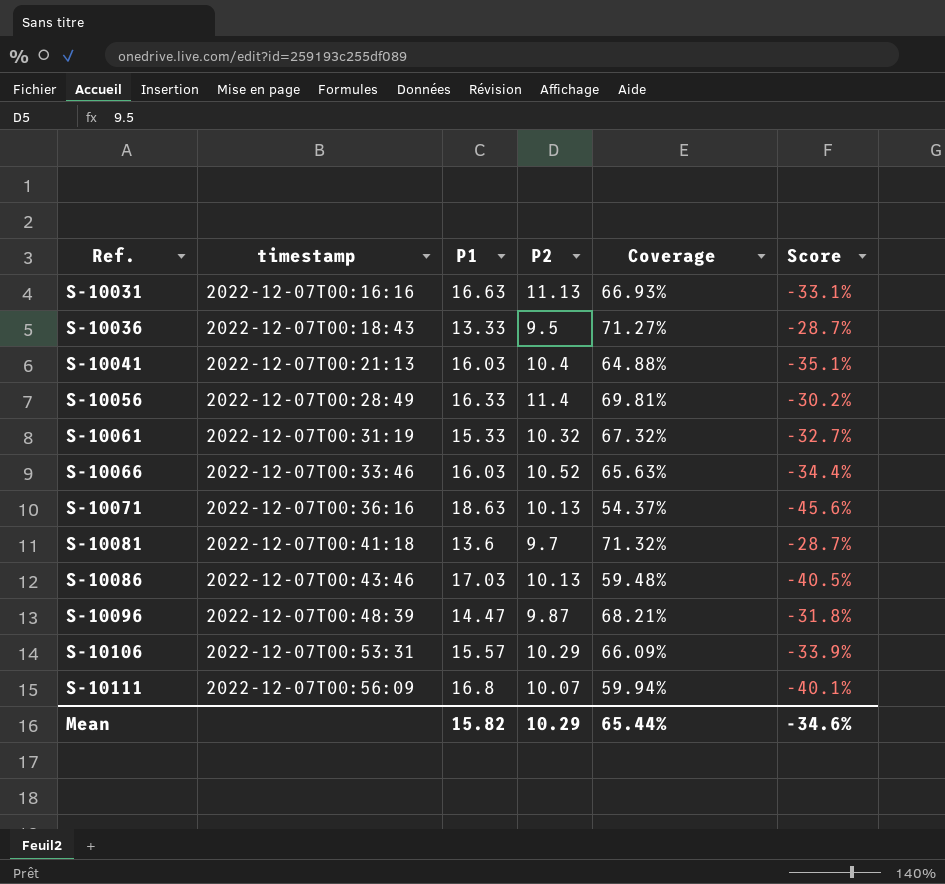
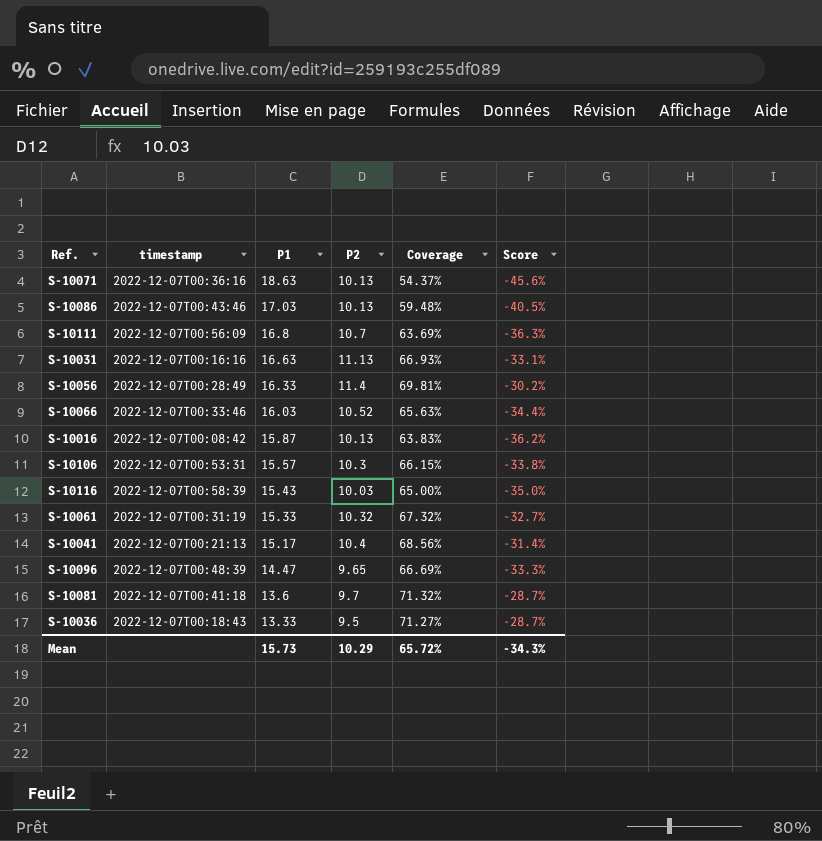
row order: Ref. ascending -> P1 descending
S-10111 | P2: 10.07 -> 10.7
S-10111 | Coverage: 59.94% -> 63.69%
S-10111 | Score: -40.1% -> -36.3%
row S-10016: none -> 2022-12-07T00:08:42 | 15.87 | 10.13 | 63.83% | -36.2%
S-10106 | P2: 10.29 -> 10.3
S-10106 | Coverage: 66.09% -> 66.15%
S-10106 | Score: -33.9% -> -33.8%
row S-10116: none -> 2022-12-07T00:58:39 | 15.43 | 10.03 | 65.00% | -35.0%
S-10041 | P1: 16.03 -> 15.17
S-10041 | Coverage: 64.88% -> 68.56%
S-10041 | Score: -35.1% -> -31.4%
S-10096 | P2: 9.87 -> 9.65
S-10096 | Coverage: 68.21% -> 66.69%
S-10096 | Score: -31.8% -> -33.3%
Mean | P1: 15.82 -> 15.73
Mean | Coverage: 65.44% -> 65.72%
Mean | Score: -34.6% -> -34.3%

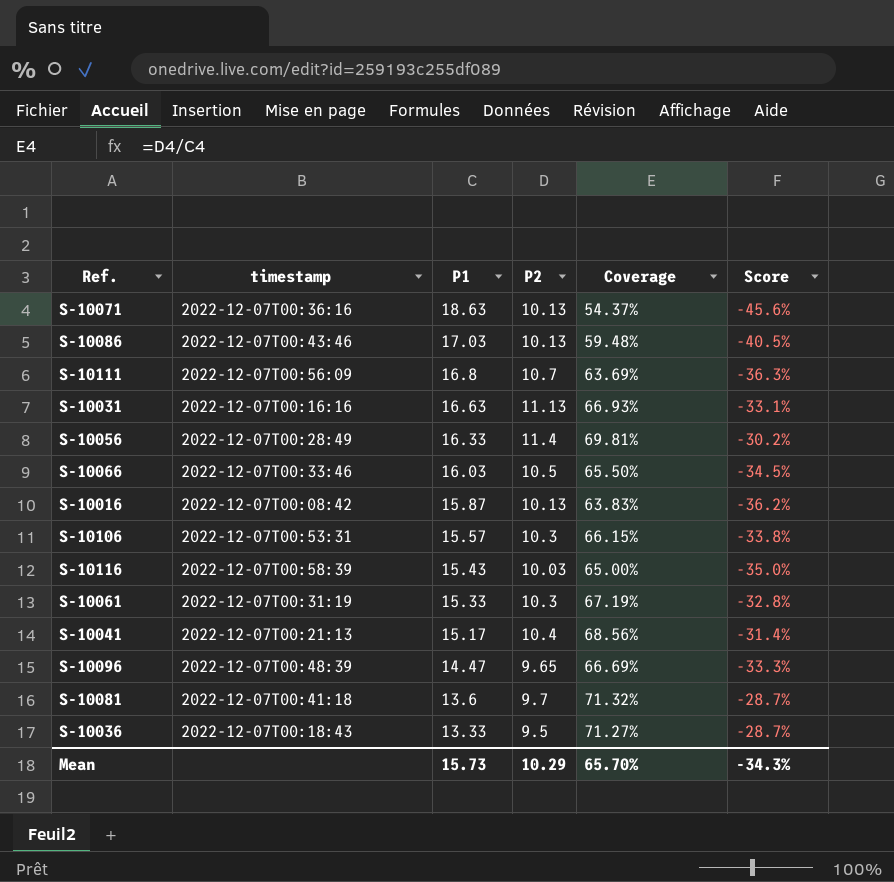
S-10066 | P2: 10.52 -> 10.5
S-10066 | Coverage: 65.63% -> 65.50%
S-10066 | Score: -34.4% -> -34.5%
S-10061 | P2: 10.32 -> 10.3
S-10061 | Coverage: 67.32% -> 67.19%
S-10061 | Score: -32.7% -> -32.8%
Mean | Coverage: 65.72% -> 65.70%

